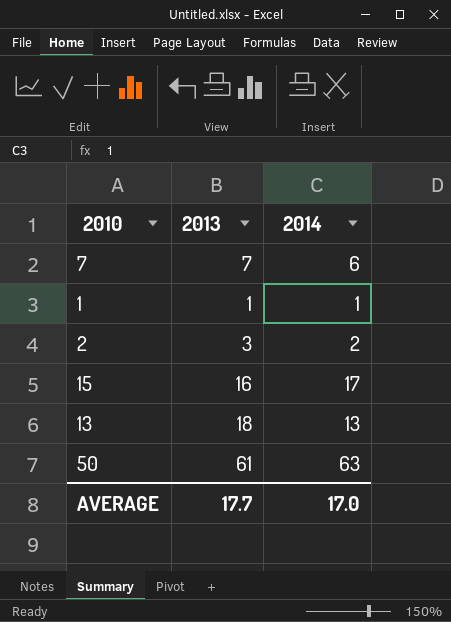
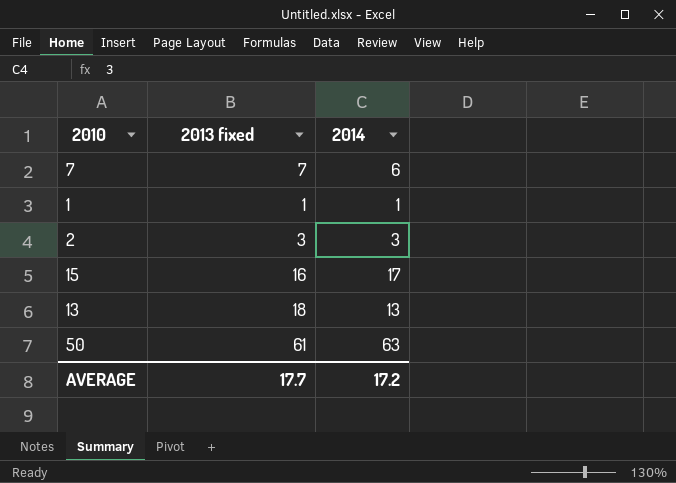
column name: 2013 -> 2013 fixed
2 | 2014: 2 -> 3
AVERAGE | 2014: 17.0 -> 17.2

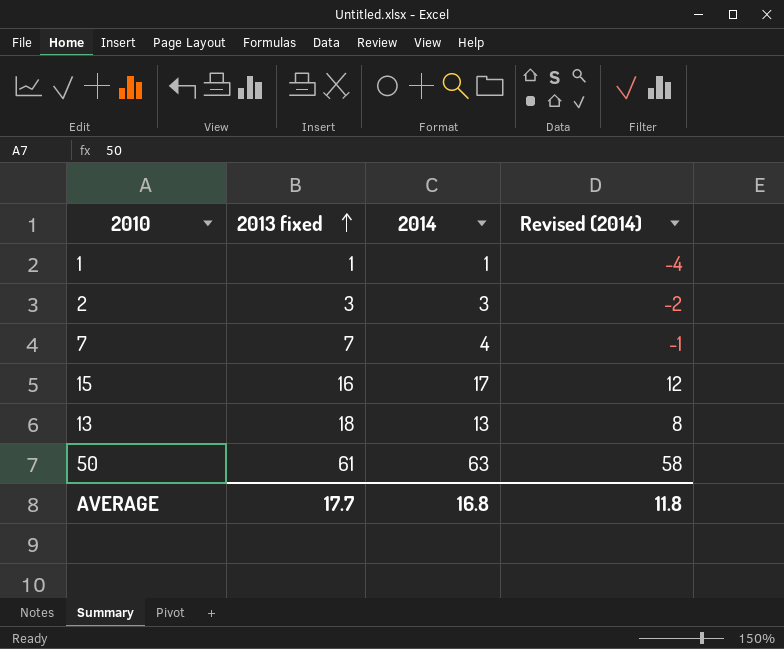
row order: none -> 2013 fixed ascending
column Revised (2014) | formula: none -> [2014] - 5
7 | 2014: 6 -> 4
AVERAGE | 2014: 17.2 -> 16.8

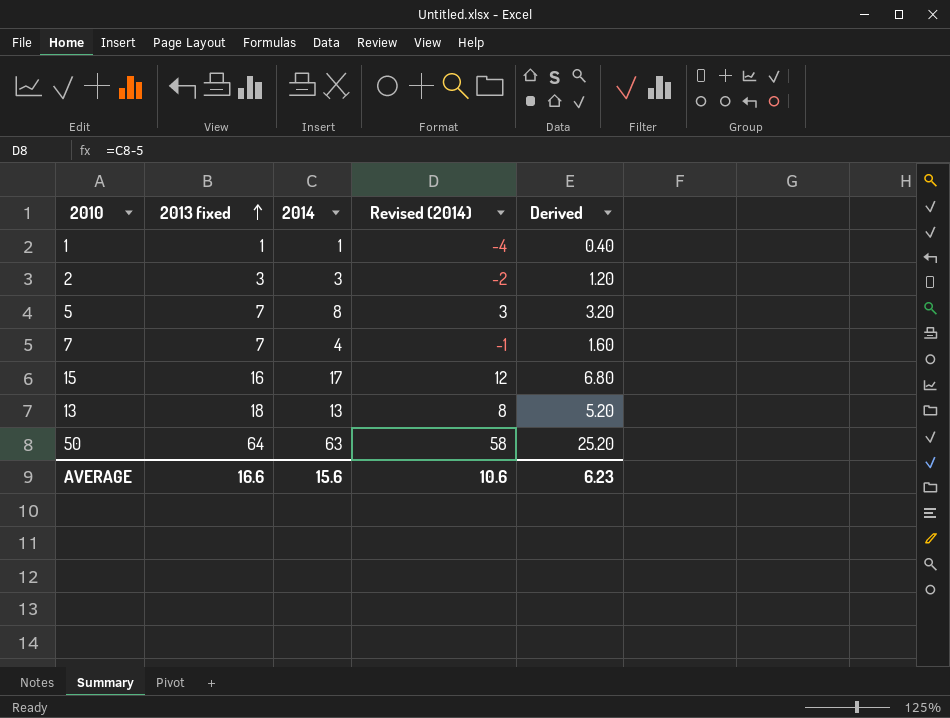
column Derived | formula: none -> [2014] * 0.4
row 5: none -> 7 | 8 | 3 | 3.20
50 | 2013 fixed: 61 -> 64
AVERAGE | 2013 fixed: 17.7 -> 16.6
AVERAGE | 2014: 16.8 -> 15.6
AVERAGE | Revised (2014): 11.8 -> 10.6

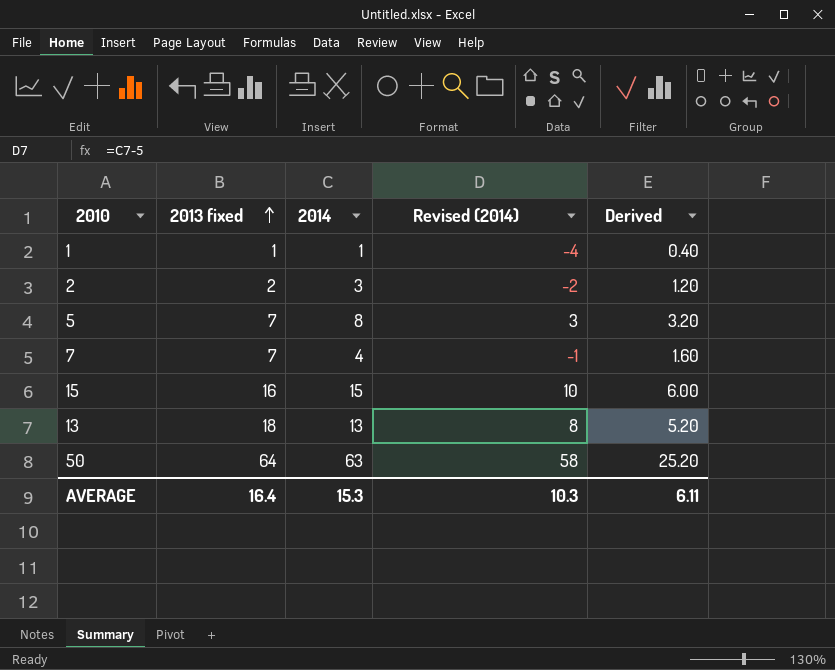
2 | 2013 fixed: 3 -> 2
15 | 2014: 17 -> 15
15 | Revised (2014): 12 -> 10
15 | Derived: 6.80 -> 6.00
AVERAGE | 2013 fixed: 16.6 -> 16.4
AVERAGE | 2014: 15.6 -> 15.3
AVERAGE | Revised (2014): 10.6 -> 10.3
AVERAGE | Derived: 6.23 -> 6.11

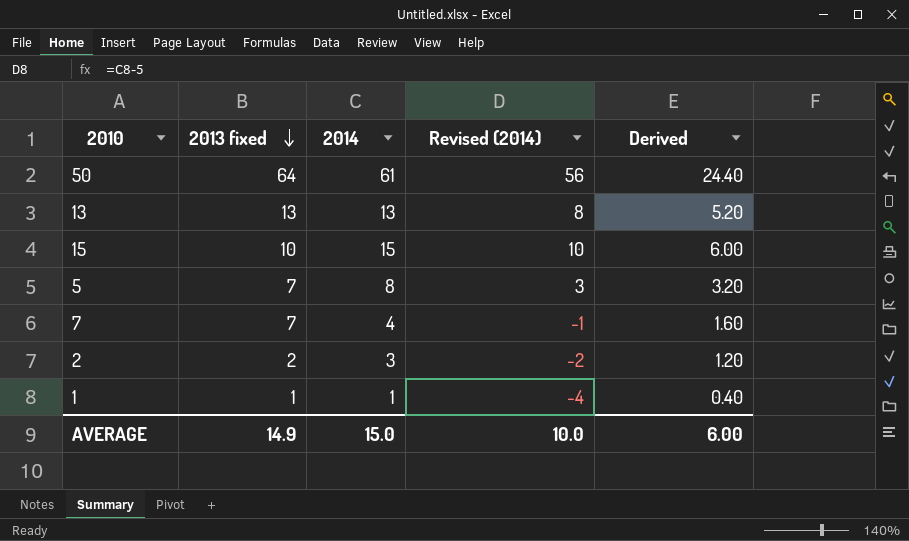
row order: 2013 fixed ascending -> 2013 fixed descending
50 | 2014: 63 -> 61
50 | Revised (2014): 58 -> 56
50 | Derived: 25.20 -> 24.40
13 | 2013 fixed: 18 -> 13
15 | 2013 fixed: 16 -> 10
AVERAGE | 2013 fixed: 16.4 -> 14.9
AVERAGE | 2014: 15.3 -> 15.0
AVERAGE | Revised (2014): 10.3 -> 10.0
AVERAGE | Derived: 6.11 -> 6.00

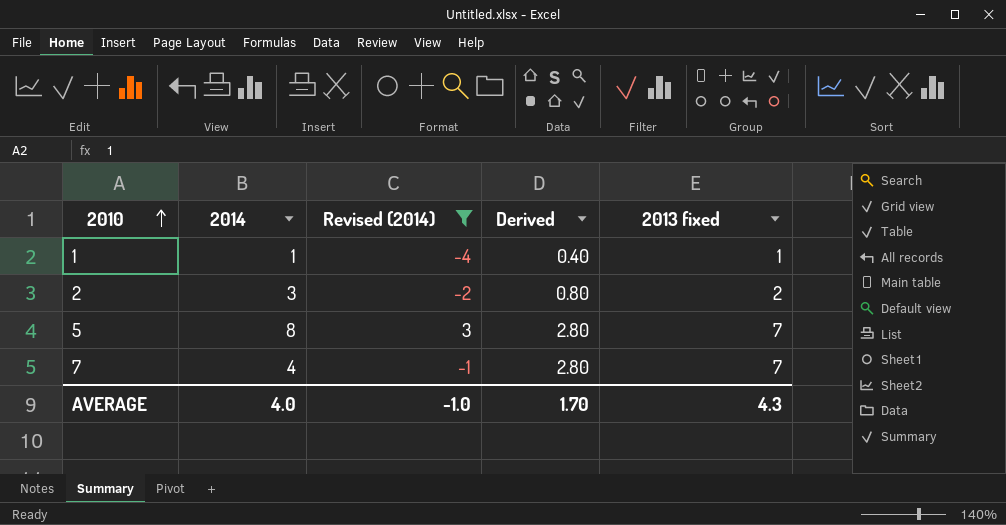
filter: none -> Revised (2014) <= 3
row order: 2013 fixed descending -> 2010 ascending
column Derived | formula: [2014] * 0.4 -> [2013 fixed] * 0.4
column 2013 fixed | position: 2 -> 5
AVERAGE | 2014: 15.0 -> 4.0
AVERAGE | Revised (2014): 10.0 -> -1.0
AVERAGE | Derived: 6.00 -> 1.70
AVERAGE | 2013 fixed: 14.9 -> 4.3

